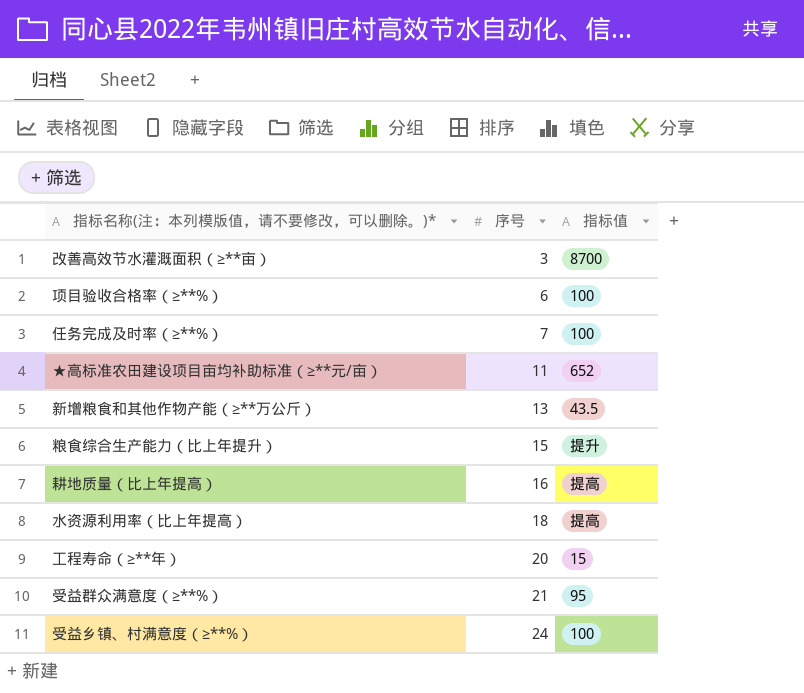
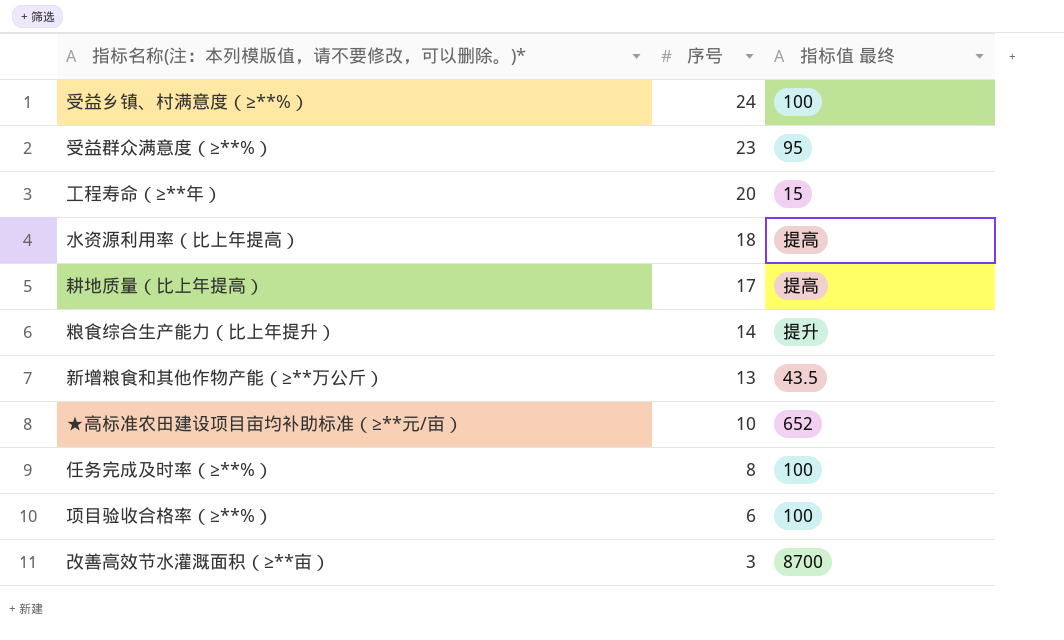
row order: 序号 ascending -> 序号 descending
column name: 指标值 -> 指标值 最终
受益群众满意度（≥**%） | 序号: 21 -> 23
耕地质量（比上年提高） | 序号: 16 -> 17
粮食综合生产能力（比上年提升） | 序号: 15 -> 14
★高标准农田建设项目亩均补助标准（≥**元/亩） | 序号: 11 -> 10
任务完成及时率（≥**%） | 序号: 7 -> 8

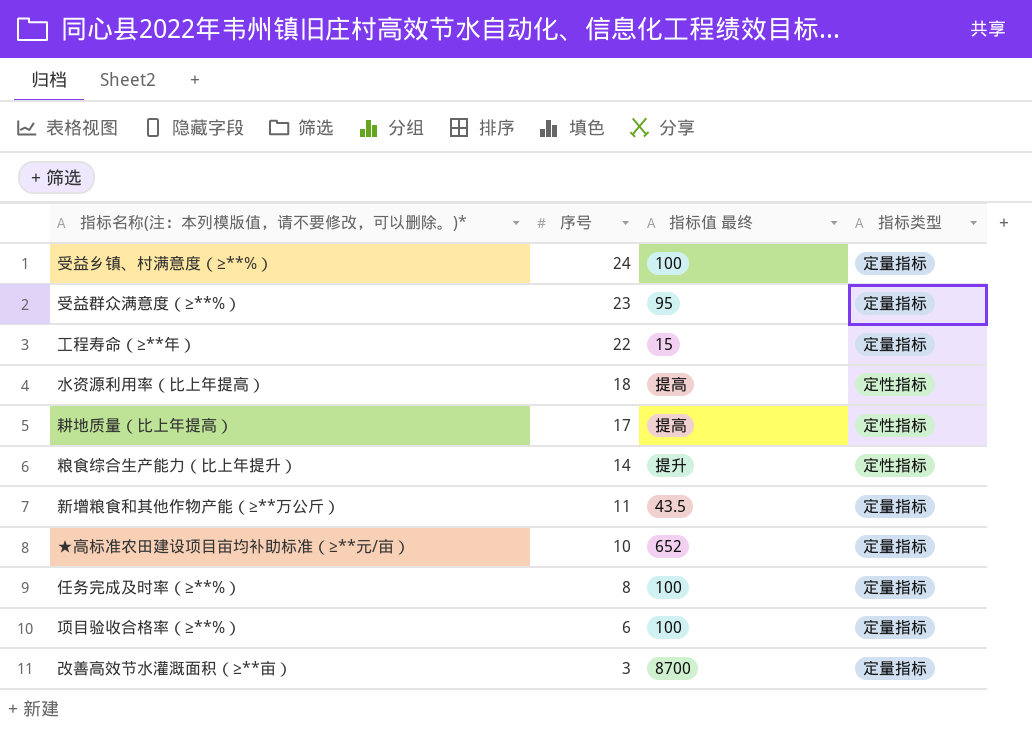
column 指标类型 | position: none -> 4
工程寿命（≥**年） | 序号: 20 -> 22
新增粮食和其他作物产能（≥**万公斤） | 序号: 13 -> 11

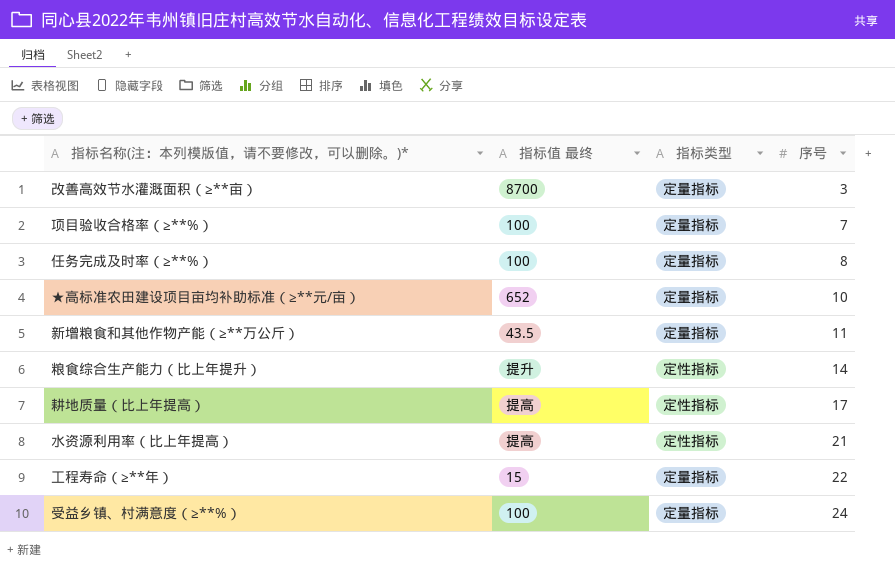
row order: 序号 descending -> 序号 ascending
column 序号 | position: 2 -> 4
row 受益群众满意度（≥**%）: 23 | 95 | 定量指标 -> none
项目验收合格率（≥**%） | 序号: 6 -> 7
水资源利用率（比上年提高） | 序号: 18 -> 21

